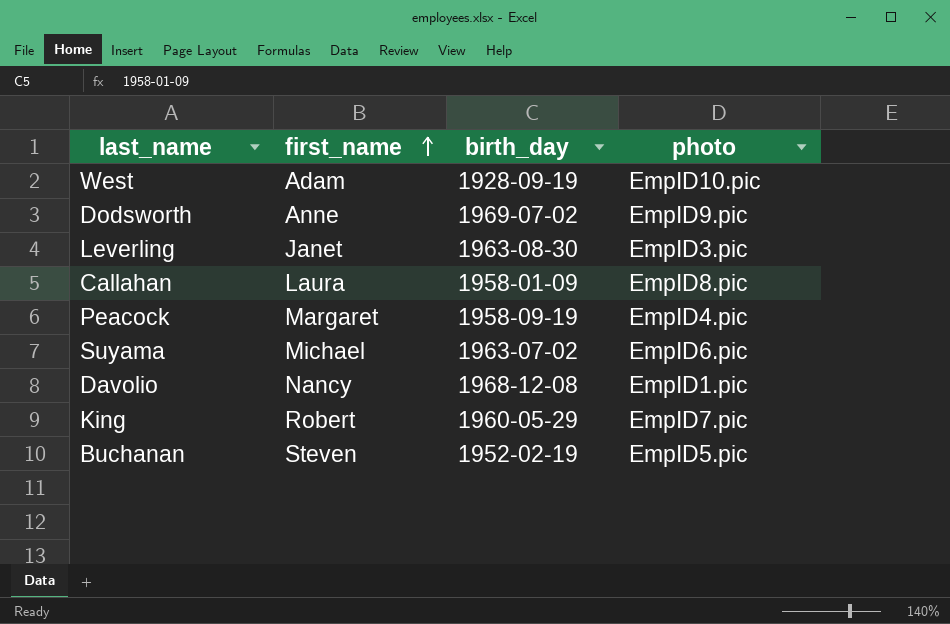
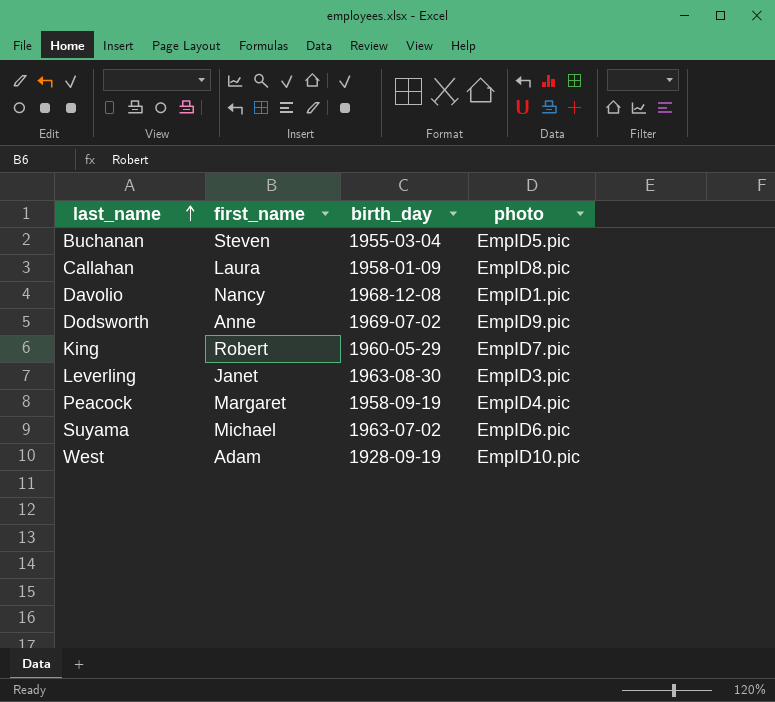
row order: first_name ascending -> last_name ascending
Buchanan | birth_day: 1952-02-19 -> 1955-03-04

